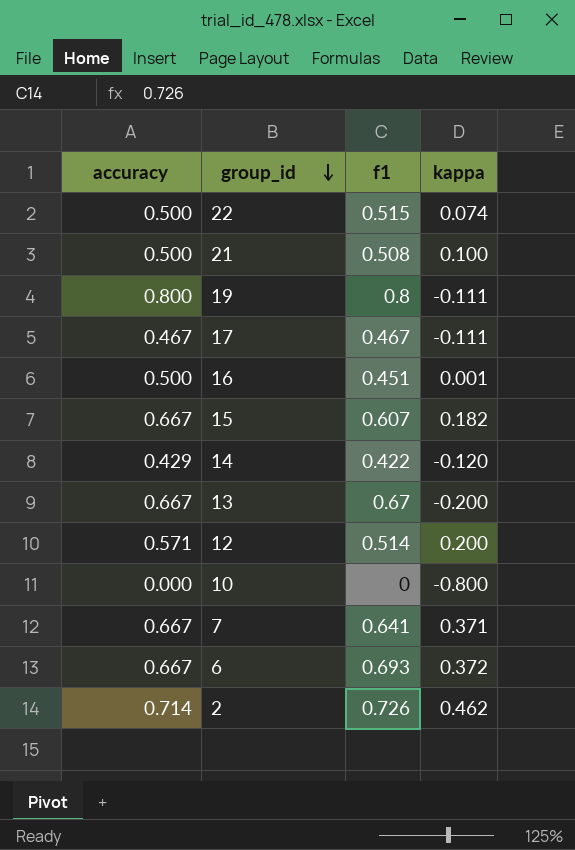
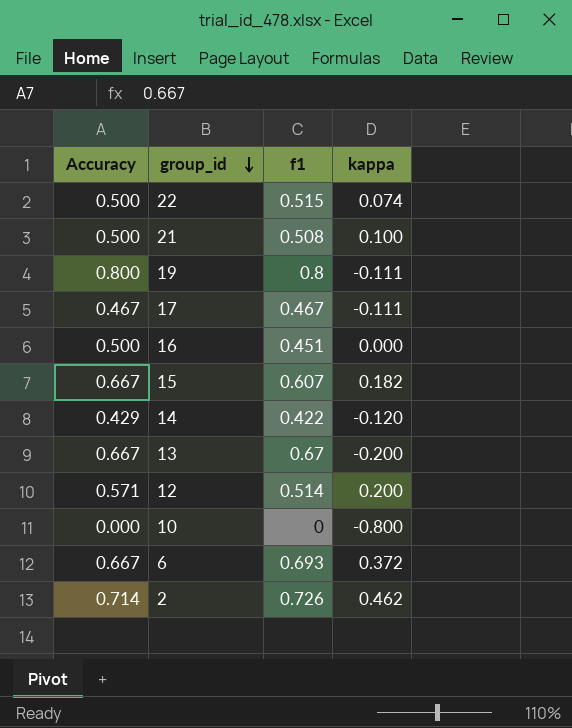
column name: accuracy -> Accuracy
row 7: 0.667 | 0.641 | 0.371 -> none
16 | kappa: 0.001 -> 0.000

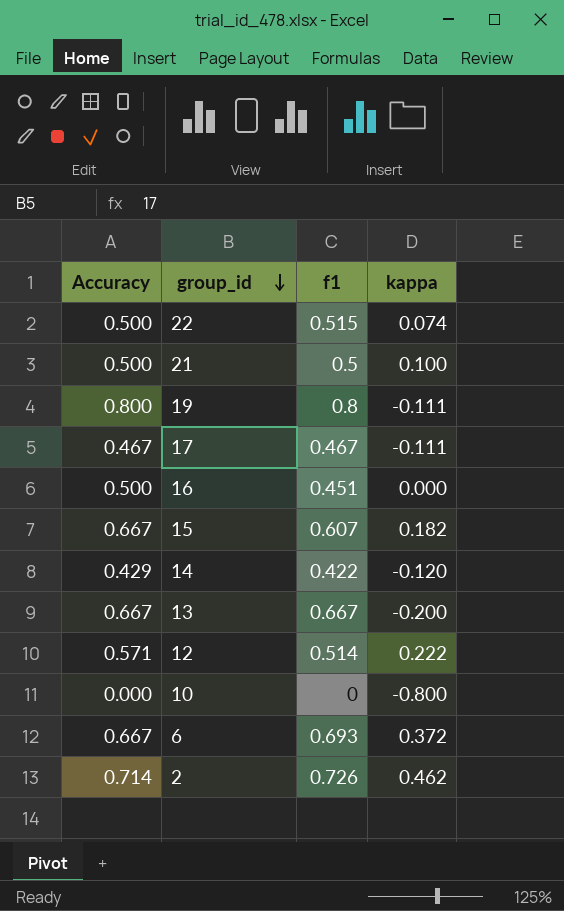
21 | f1: 0.508 -> 0.5
13 | f1: 0.67 -> 0.667
12 | kappa: 0.200 -> 0.222

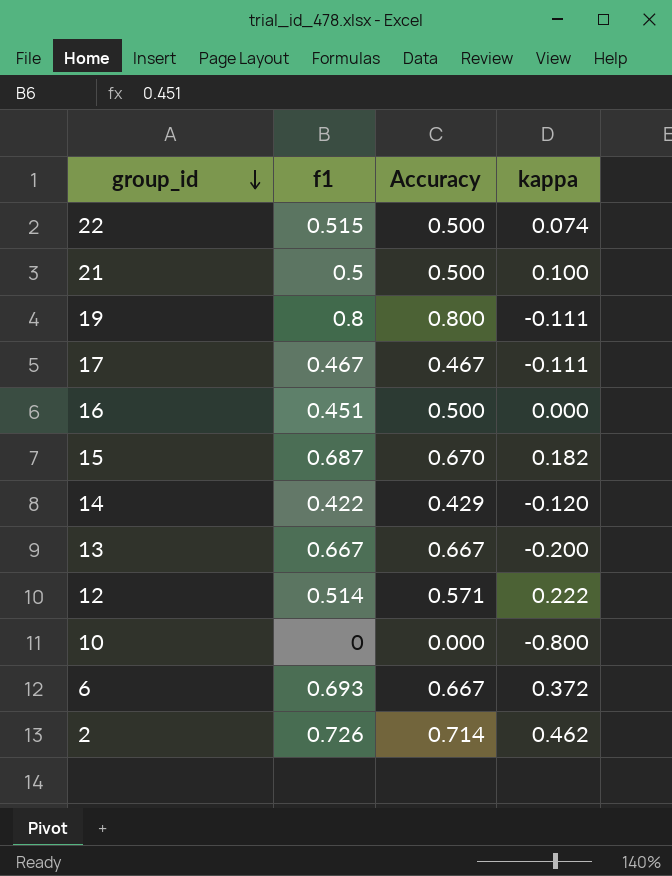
column Accuracy | position: 1 -> 3
15 | f1: 0.607 -> 0.687
15 | Accuracy: 0.667 -> 0.670

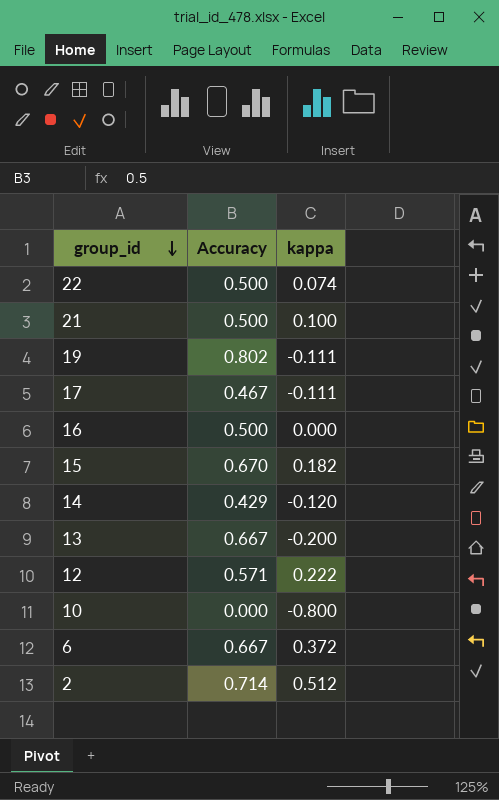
column f1 | position: 2 -> none
19 | Accuracy: 0.800 -> 0.802
2 | kappa: 0.462 -> 0.512

